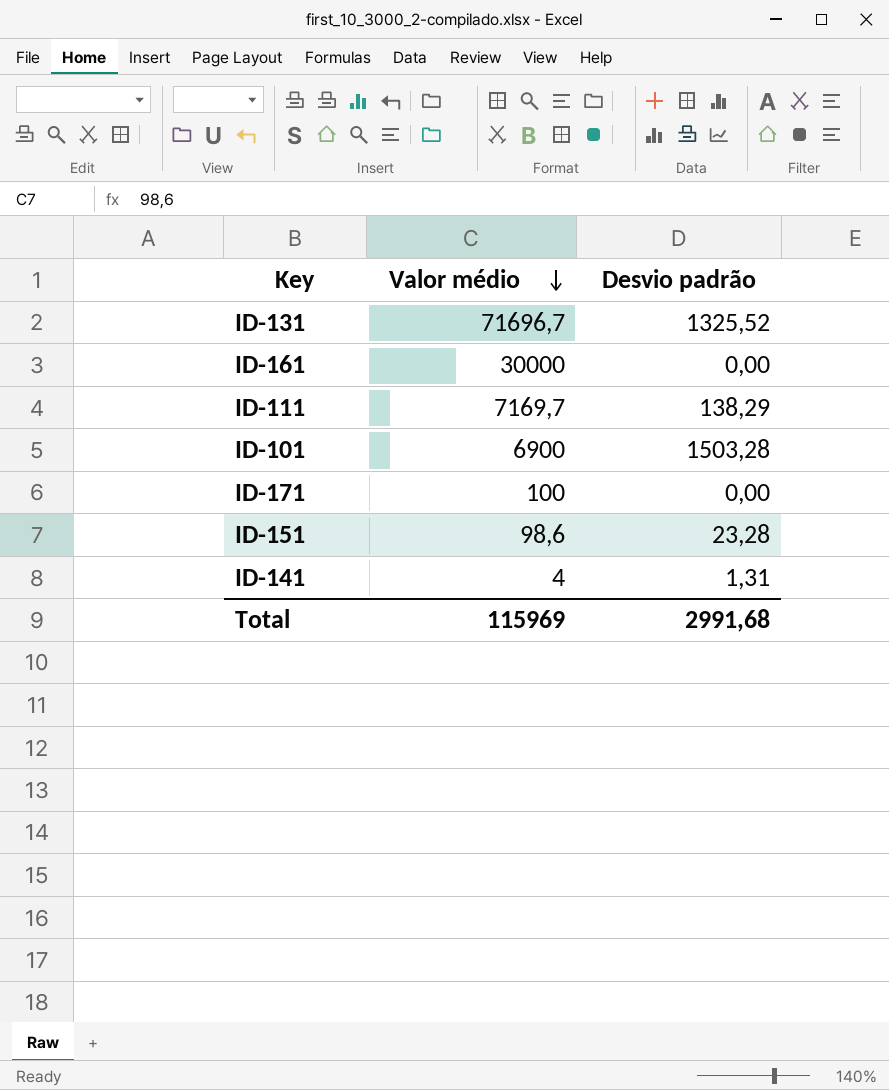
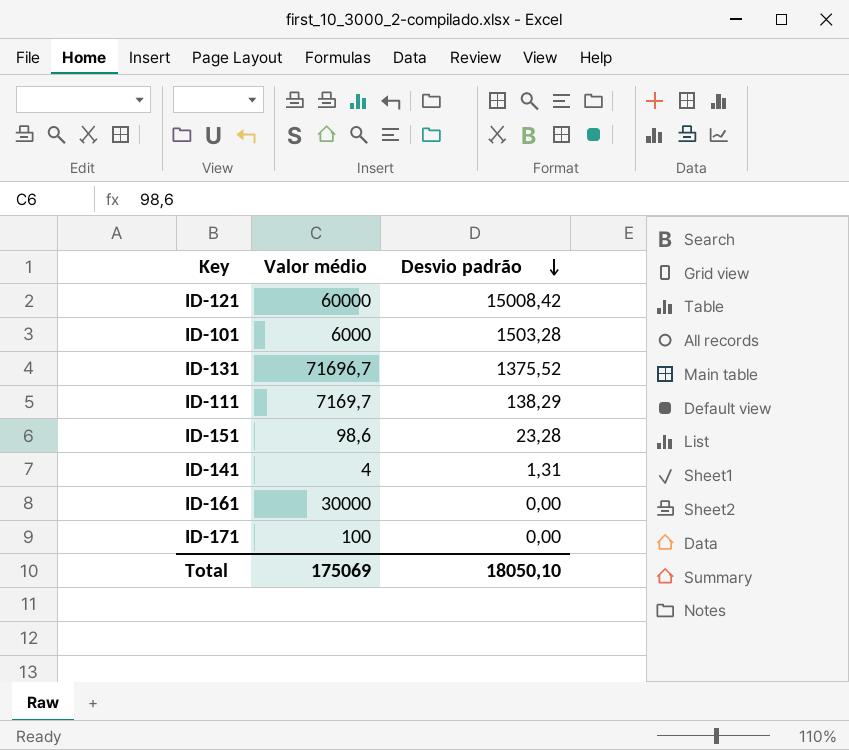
row order: Valor médio descending -> Desvio padrão descending
row ID-121: none -> 60000 | 15008,42
ID-101 | Valor médio: 6900 -> 6000
ID-131 | Desvio padrão: 1325,52 -> 1375,52
Total | Valor médio: 115969 -> 175069
Total | Desvio padrão: 2991,68 -> 18050,10

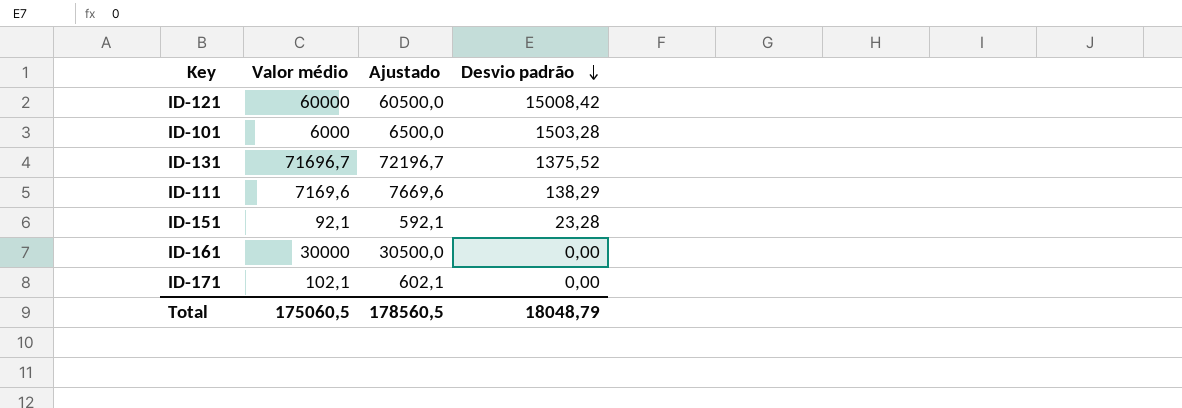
column Ajustado | formula: none -> [Valor médio] + 500
row ID-141: 4 | 1,31 -> none
ID-111 | Valor médio: 7169,7 -> 7169,6
ID-151 | Valor médio: 98,6 -> 92,1
ID-171 | Valor médio: 100 -> 102,1
Total | Valor médio: 175069 -> 175060,5
Total | Desvio padrão: 18050,10 -> 18048,79

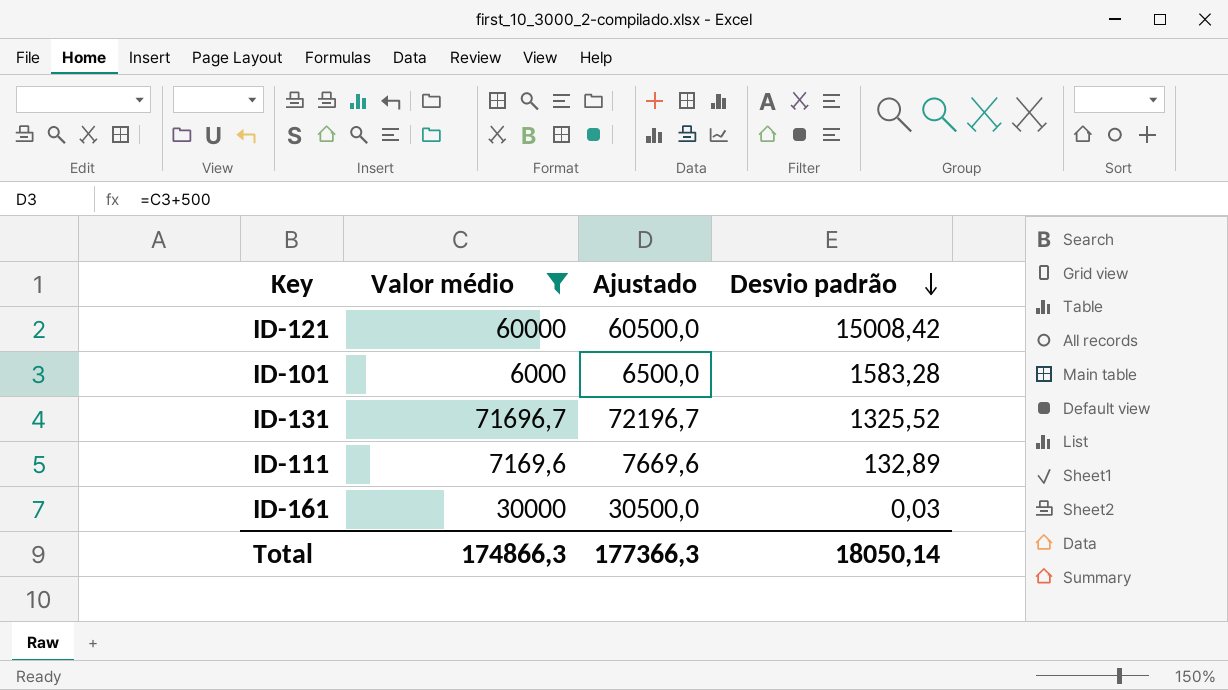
filter: none -> Valor médio >= 6000
ID-101 | Desvio padrão: 1503,28 -> 1583,28
ID-131 | Desvio padrão: 1375,52 -> 1325,52
ID-111 | Desvio padrão: 138,29 -> 132,89
ID-161 | Desvio padrão: 0,00 -> 0,03
Total | Valor médio: 175060,5 -> 174866,3
Total | Ajustado: 178560,5 -> 177366,3
Total | Desvio padrão: 18048,79 -> 18050,14

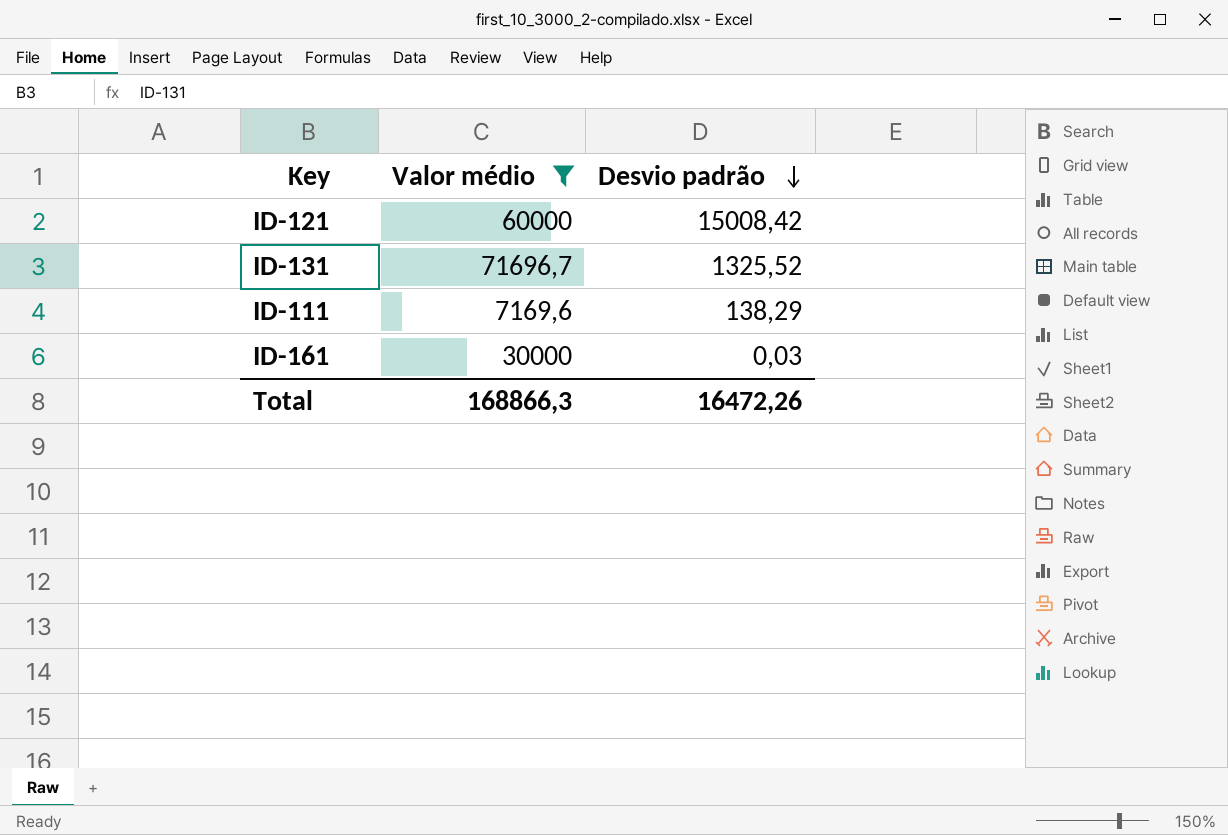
column Ajustado | formula: [Valor médio] + 500 -> none
row ID-101: 6000 | 6500,0 | 1583,28 -> none
ID-111 | Desvio padrão: 132,89 -> 138,29
Total | Valor médio: 174866,3 -> 168866,3
Total | Desvio padrão: 18050,14 -> 16472,26

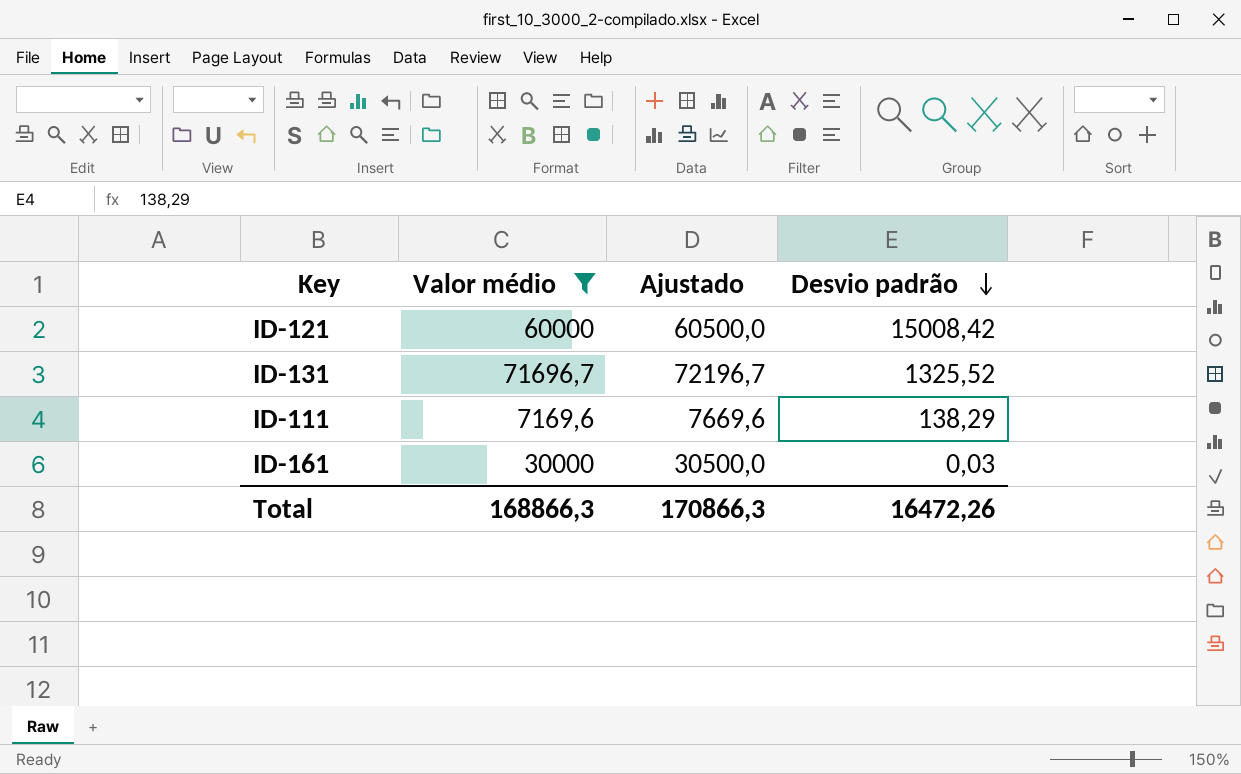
column Ajustado | formula: none -> [Valor médio] + 500

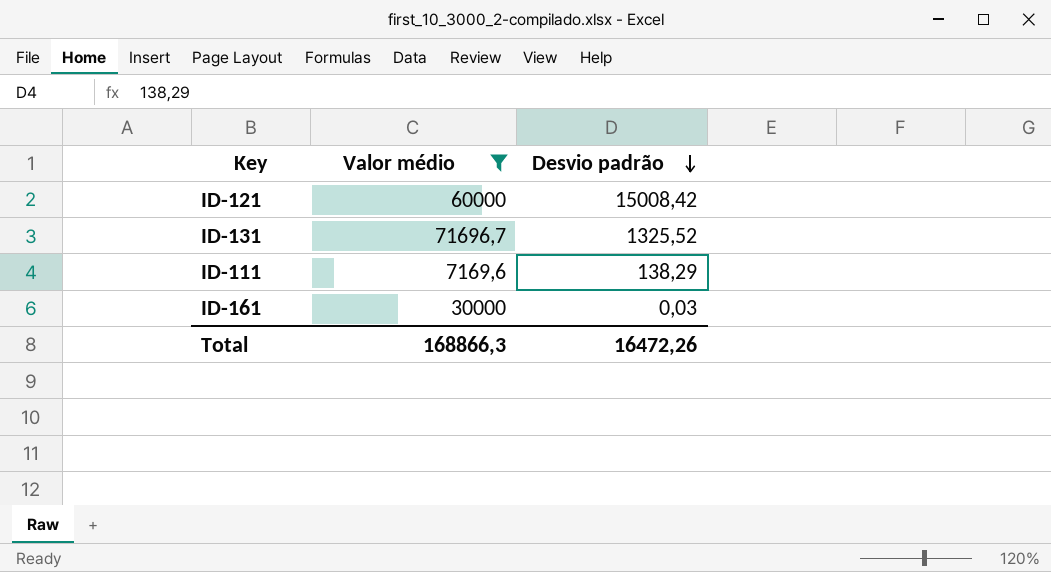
column Ajustado | formula: [Valor médio] + 500 -> none

